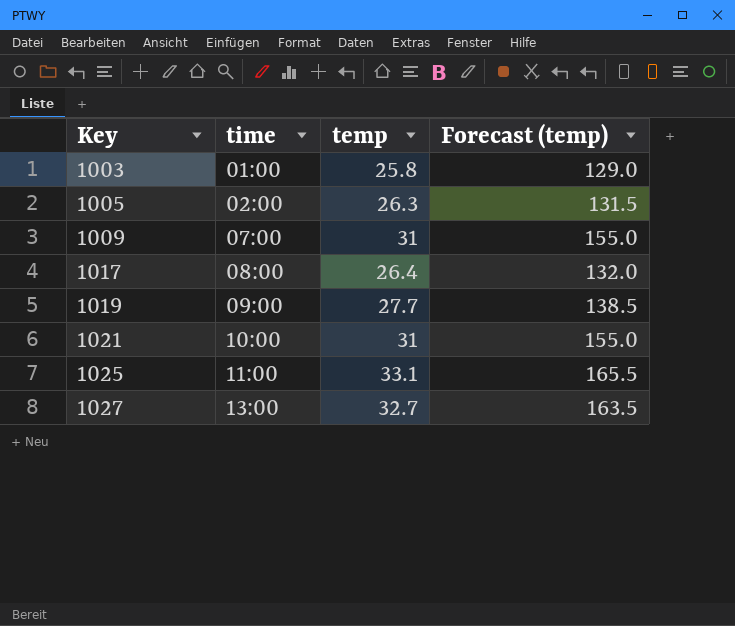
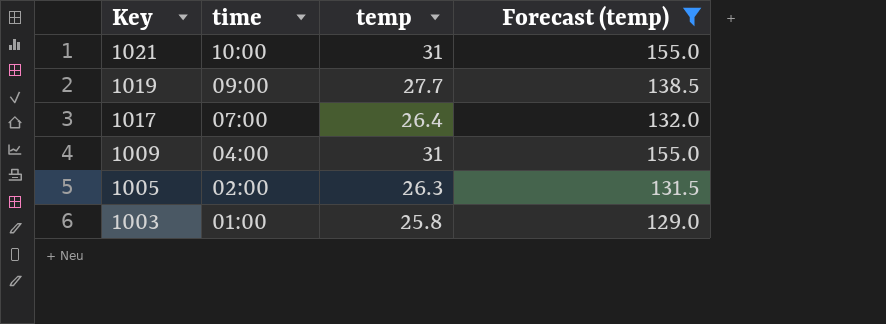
filter: none -> Forecast (temp) <= 155.0
row order: Key ascending -> Key descending
1017 | time: 08:00 -> 07:00
1009 | time: 07:00 -> 04:00

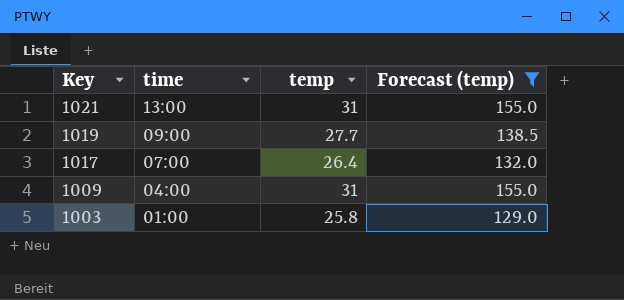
row 1005: 02:00 | 26.3 | 131.5 -> none
1021 | time: 10:00 -> 13:00

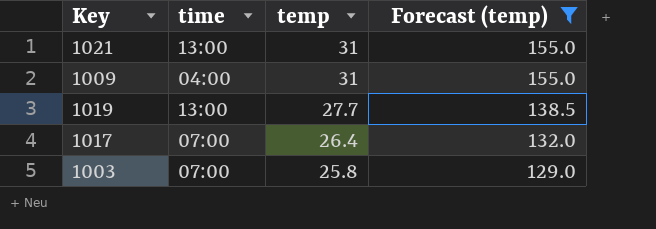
row order: Key descending -> temp descending
1019 | time: 09:00 -> 13:00
1003 | time: 01:00 -> 07:00

